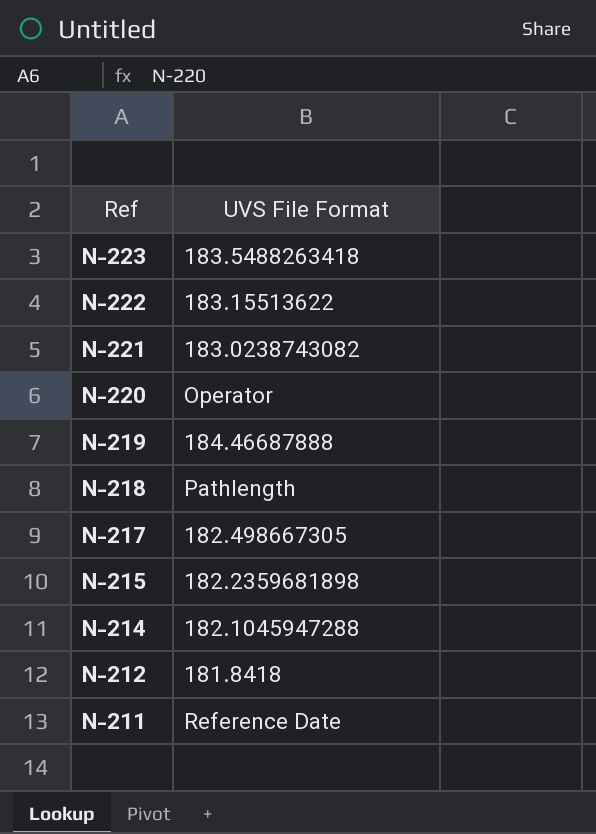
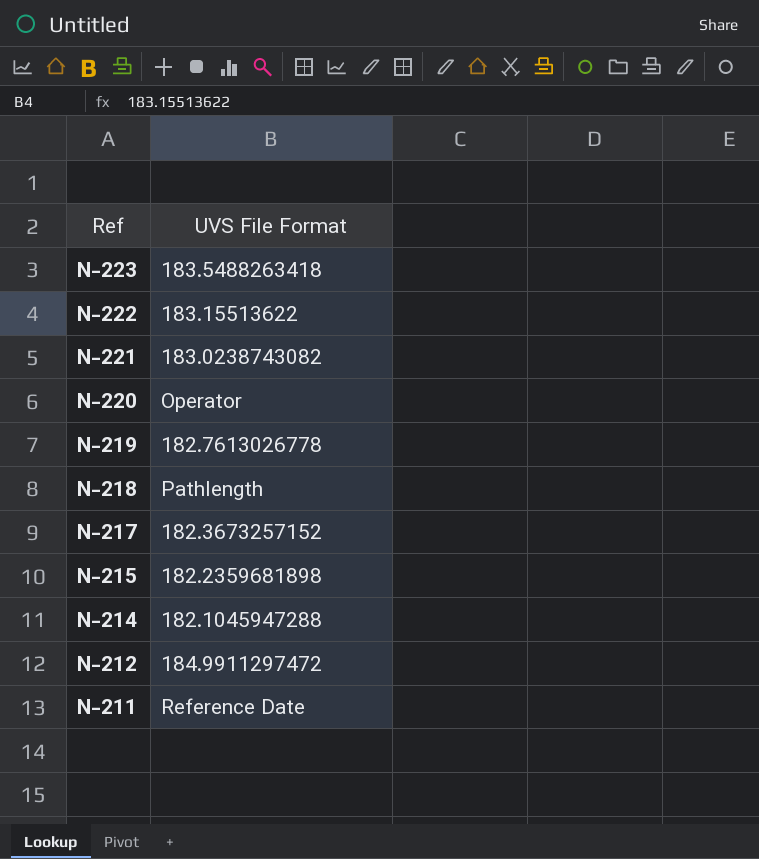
N-219 | UVS File Format: 184.46687888 -> 182.7613026778
N-217 | UVS File Format: 182.498667305 -> 182.3673257152
N-212 | UVS File Format: 181.8418 -> 184.9911297472

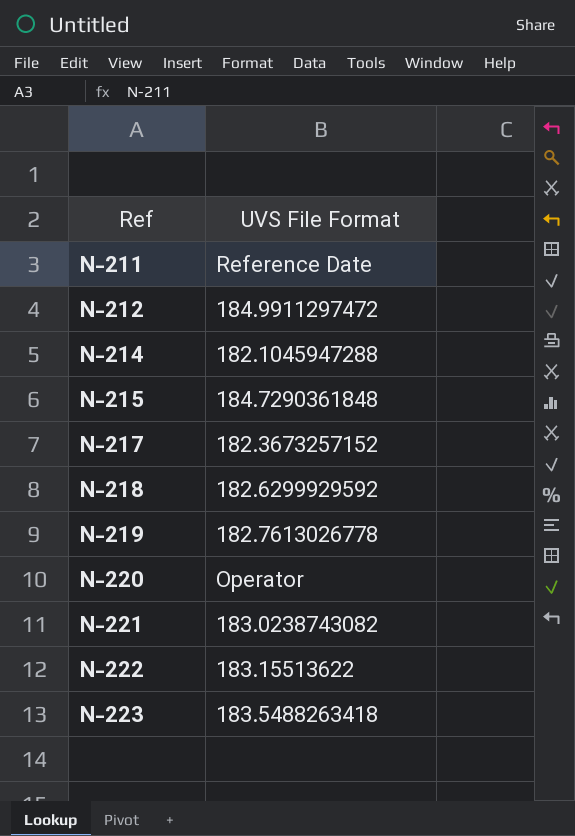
row order: Ref descending -> Ref ascending
N-215 | UVS File Format: 182.2359681898 -> 184.7290361848
N-218 | UVS File Format: Pathlength -> 182.6299929592

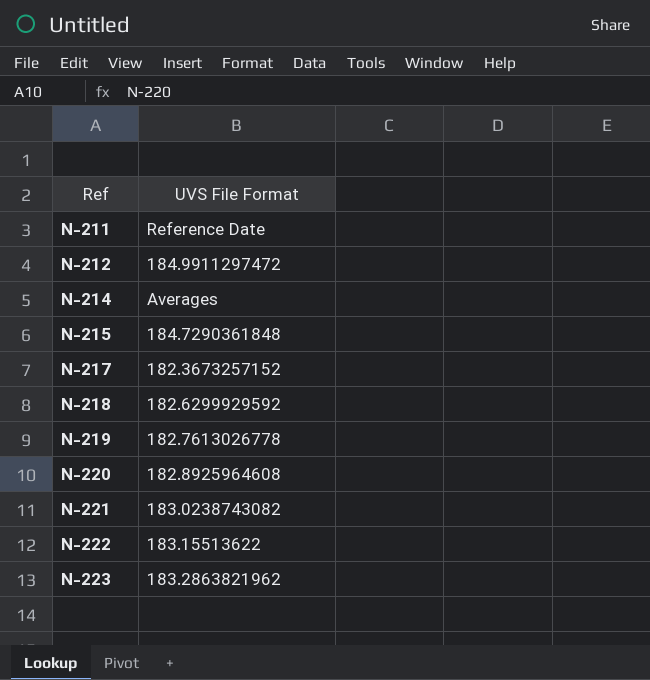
N-214 | UVS File Format: 182.1045947288 -> Averages
N-220 | UVS File Format: Operator -> 182.8925964608
N-223 | UVS File Format: 183.5488263418 -> 183.2863821962

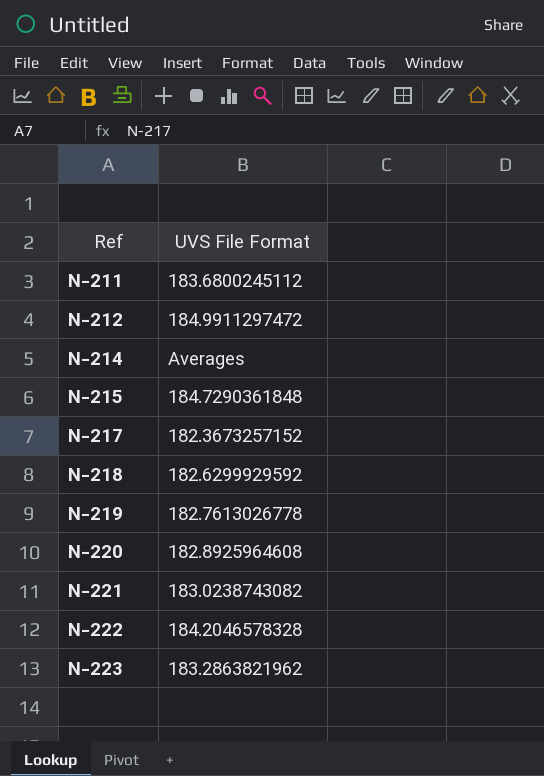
N-211 | UVS File Format: Reference Date -> 183.6800245112
N-222 | UVS File Format: 183.15513622 -> 184.2046578328

